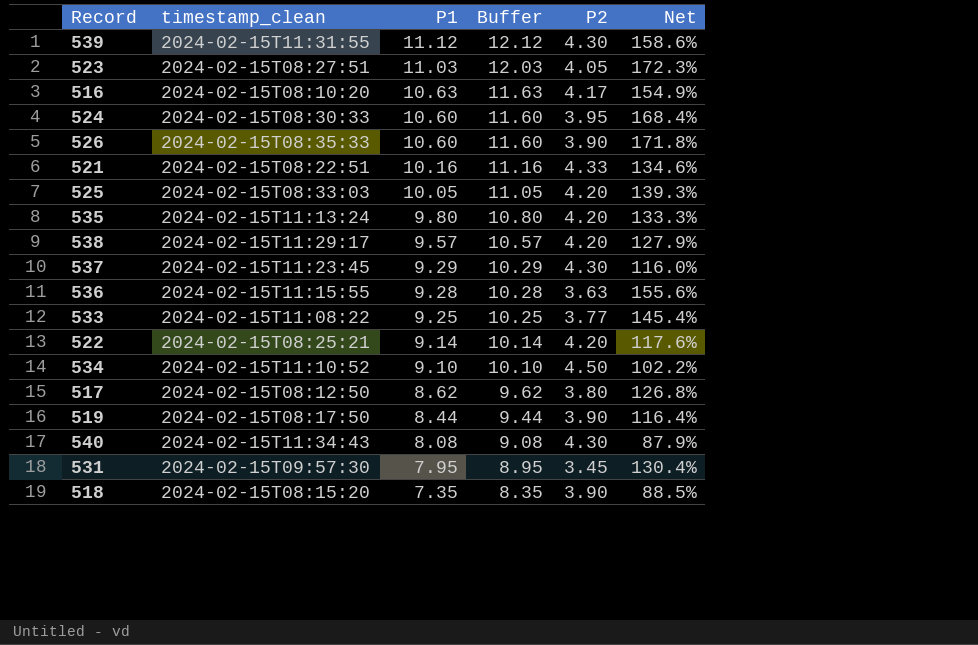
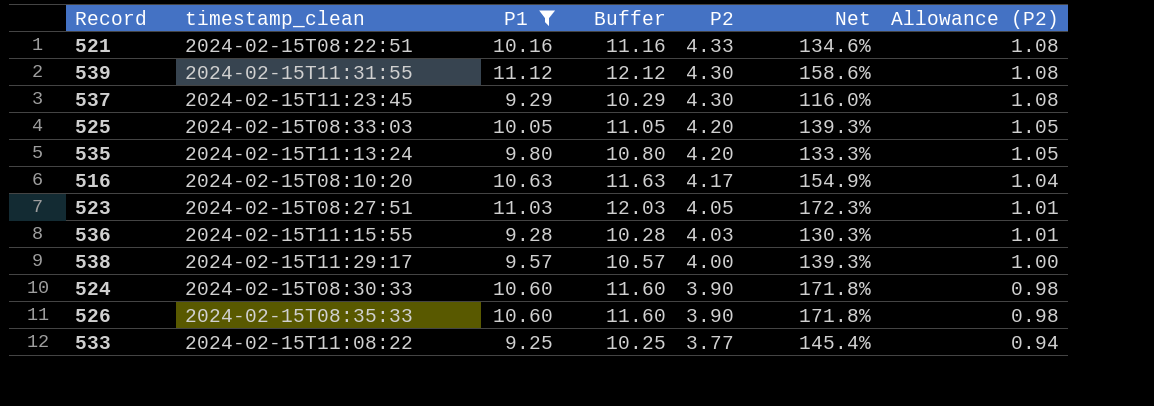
filter: none -> P1 >= 9.25
row order: P1 descending -> P2 descending
column Allowance (P2) | formula: none -> [P2] * 0.25
536 | P2: 3.63 -> 4.03
536 | Net: 155.6% -> 130.3%
538 | P2: 4.20 -> 4.00
538 | Net: 127.9% -> 139.3%
524 | P2: 3.95 -> 3.90
524 | Net: 168.4% -> 171.8%

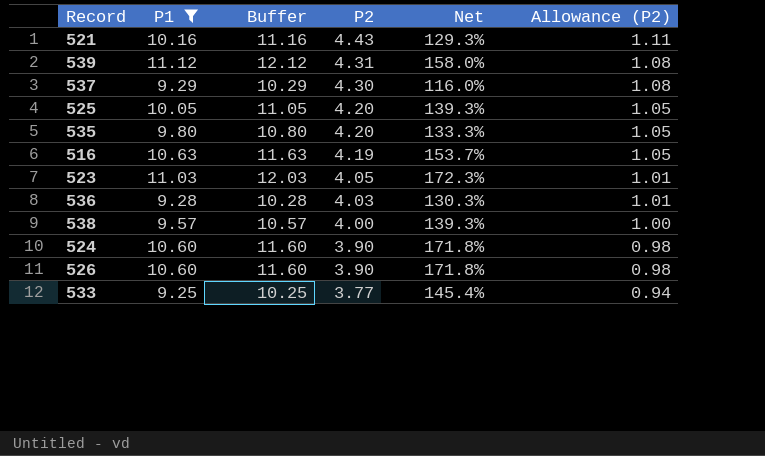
column timestamp_clean | position: 2 -> none
521 | P2: 4.33 -> 4.43
521 | Net: 134.6% -> 129.3%
521 | Allowance (P2): 1.08 -> 1.11
539 | P2: 4.30 -> 4.31
539 | Net: 158.6% -> 158.0%
516 | P2: 4.17 -> 4.19
516 | Net: 154.9% -> 153.7%
516 | Allowance (P2): 1.04 -> 1.05

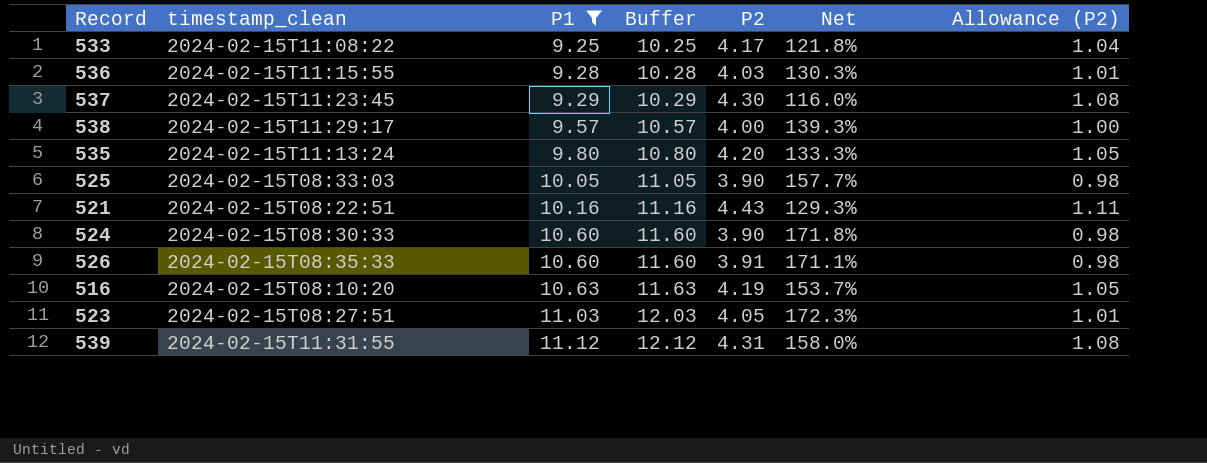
row order: P2 descending -> P1 ascending
column timestamp_clean | position: none -> 2
533 | P2: 3.77 -> 4.17
533 | Net: 145.4% -> 121.8%
533 | Allowance (P2): 0.94 -> 1.04
525 | P2: 4.20 -> 3.90
525 | Net: 139.3% -> 157.7%
525 | Allowance (P2): 1.05 -> 0.98
526 | P2: 3.90 -> 3.91
526 | Net: 171.8% -> 171.1%

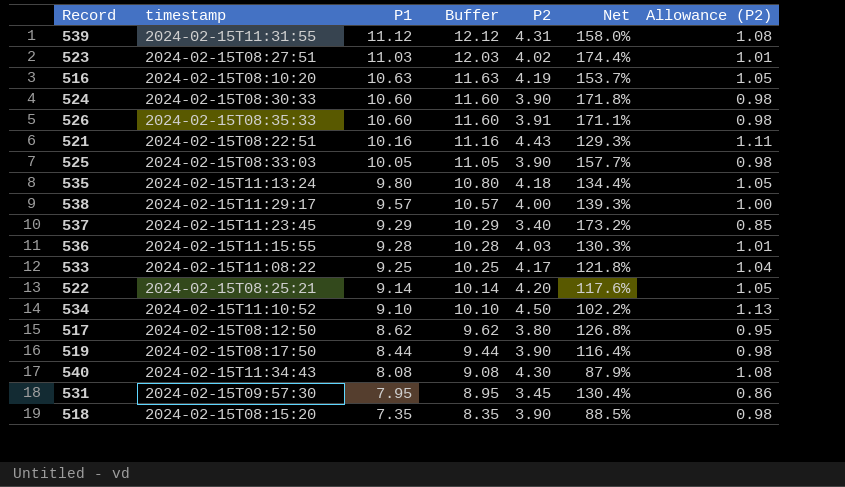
filter: P1 >= 9.25 -> none
row order: P1 ascending -> P1 descending
column name: timestamp_clean -> timestamp
523 | P2: 4.05 -> 4.02
523 | Net: 172.3% -> 174.4%
535 | P2: 4.20 -> 4.18
535 | Net: 133.3% -> 134.4%
537 | P2: 4.30 -> 3.40
537 | Net: 116.0% -> 173.2%
537 | Allowance (P2): 1.08 -> 0.85

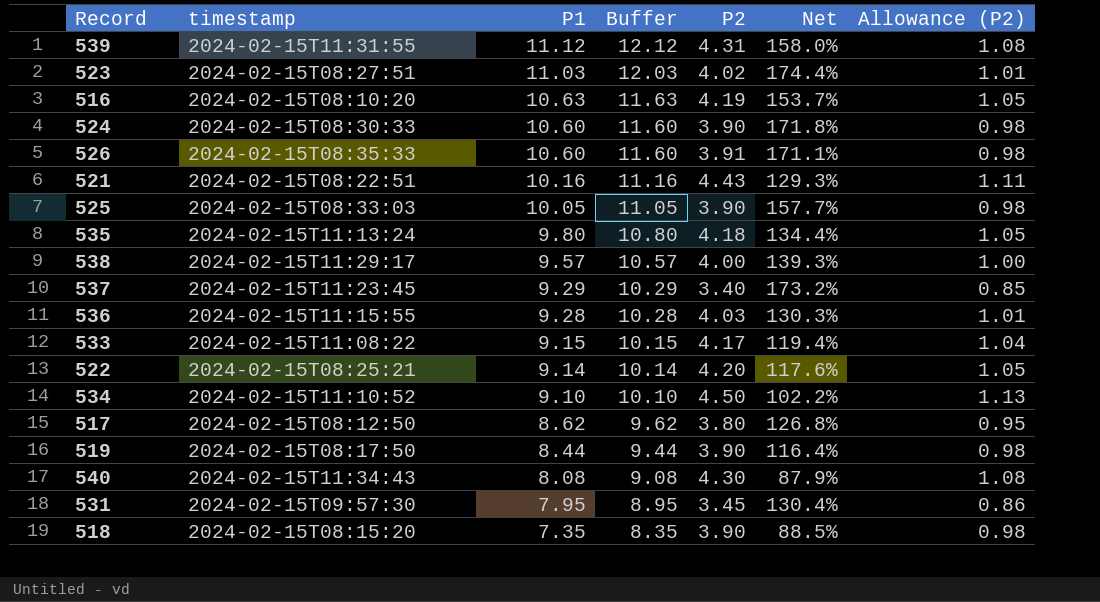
533 | P1: 9.25 -> 9.15
533 | Buffer: 10.25 -> 10.15
533 | Net: 121.8% -> 119.4%

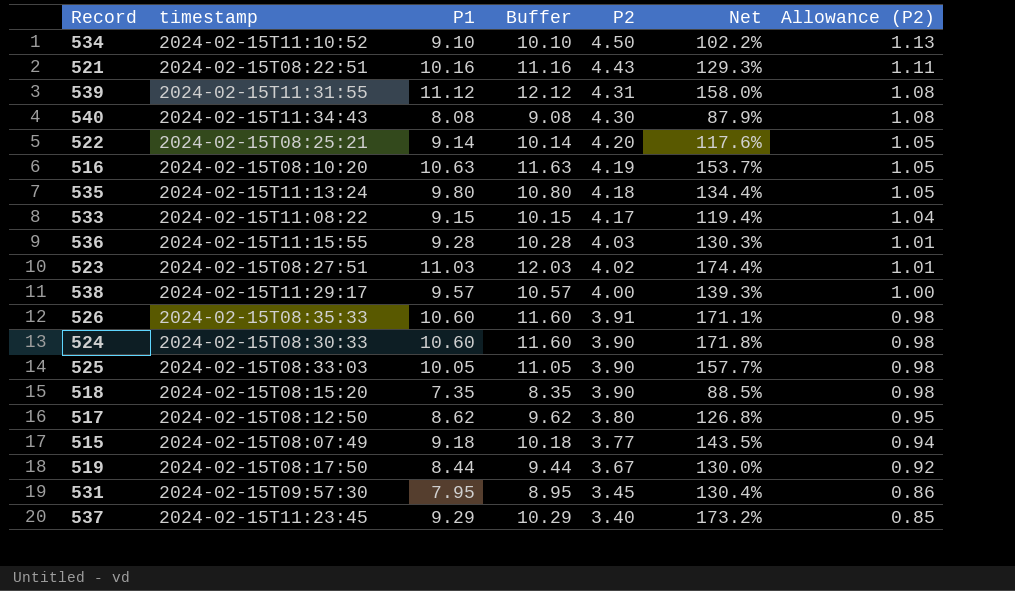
row order: P1 descending -> P2 descending
row 515: none -> 2024-02-15T08:07:49 | 9.18 | 10.18 | 3.77 | 143.5% | 0.94
519 | P2: 3.90 -> 3.67
519 | Net: 116.4% -> 130.0%
519 | Allowance (P2): 0.98 -> 0.92

